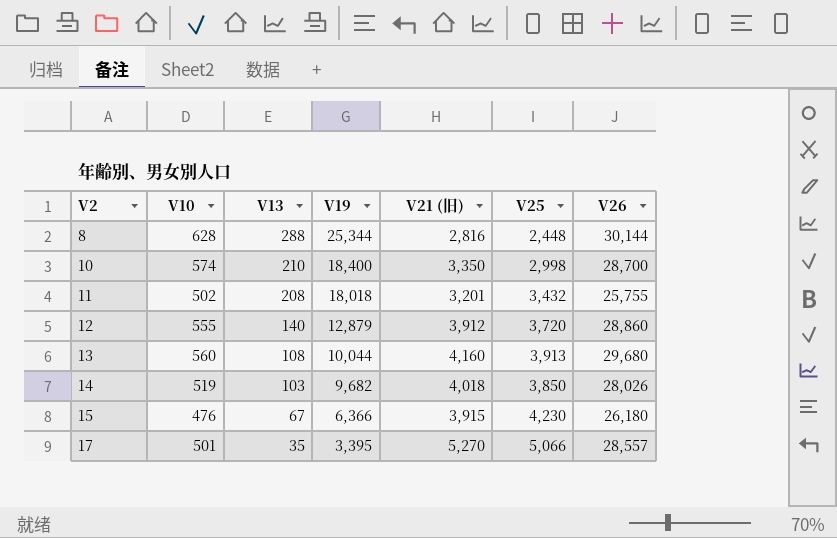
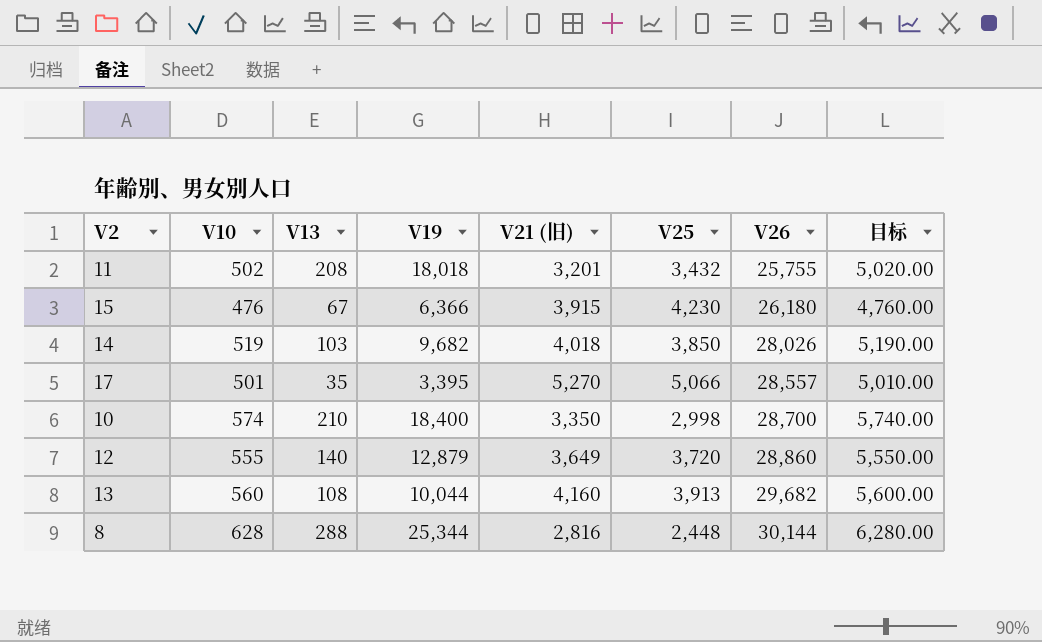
row order: V2 ascending -> V26 ascending
column 目标 | formula: none -> [V10] * 10
12 | V21 (旧): 3,912 -> 3,649
13 | V26: 29,680 -> 29,682

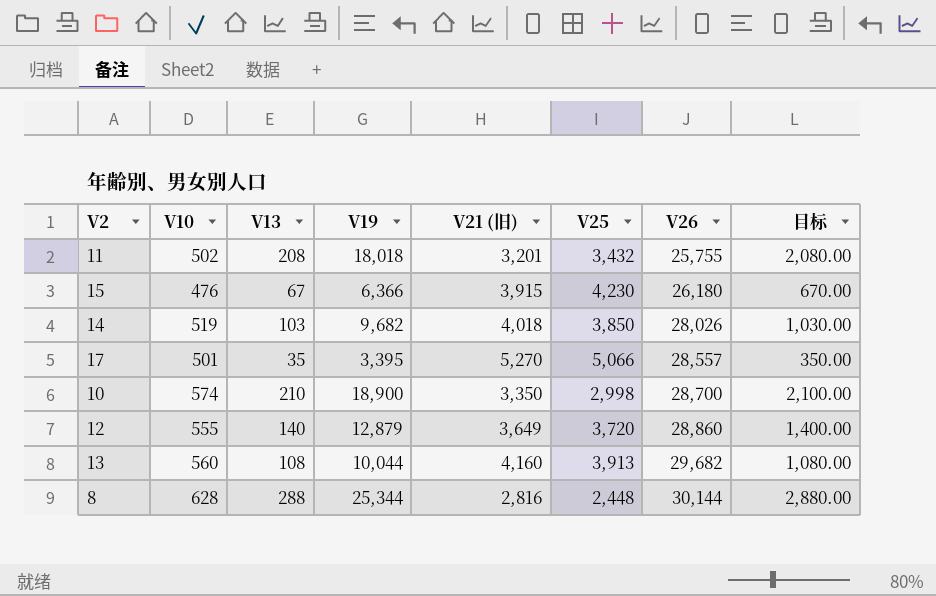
column 目标 | formula: [V10] * 10 -> [V13] * 10
10 | V19: 18,400 -> 18,900

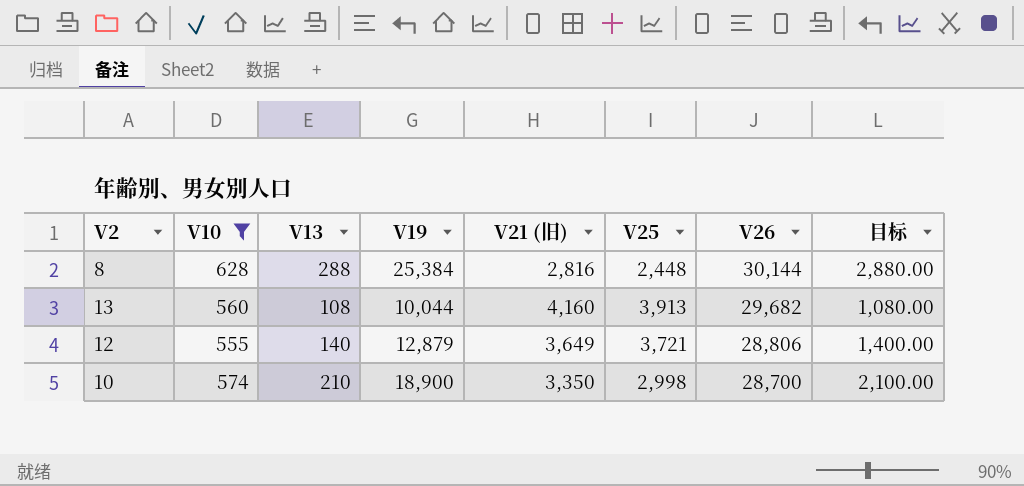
filter: none -> V10 >= 555
row order: V26 ascending -> V26 descending
8 | V19: 25,344 -> 25,384
12 | V25: 3,720 -> 3,721
12 | V26: 28,860 -> 28,806

